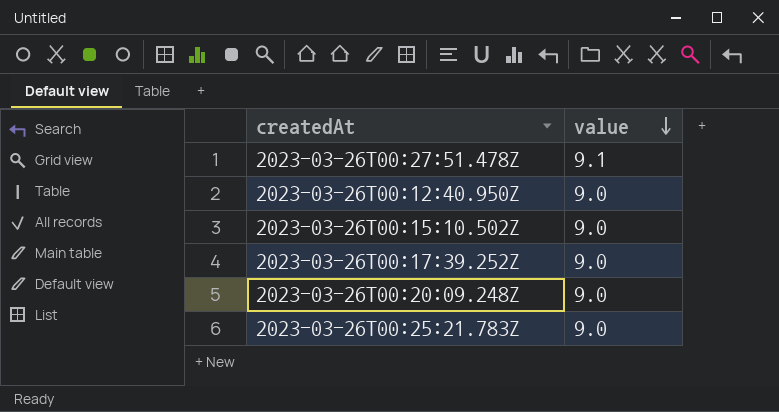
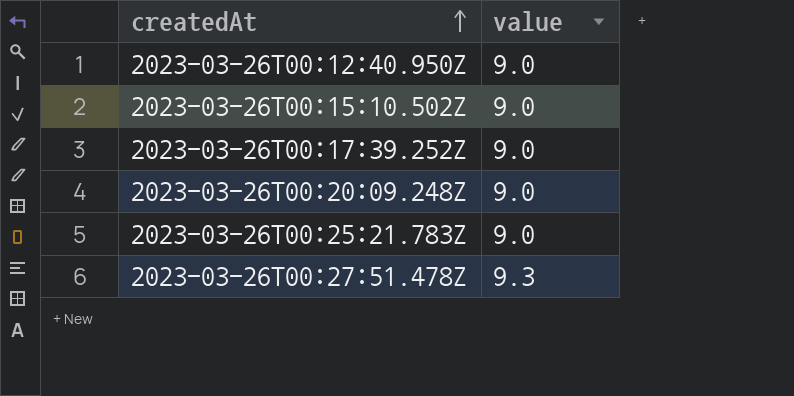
row order: value descending -> createdAt ascending
2023-03-26T00:27:51.478Z | value: 9.1 -> 9.3

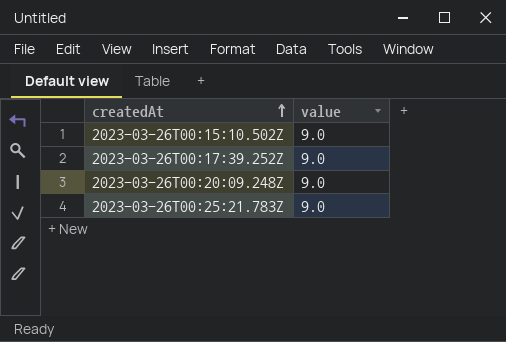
row 2023-03-26T00:12:40.950Z: 9.0 -> none
row 2023-03-26T00:27:51.478Z: 9.3 -> none

